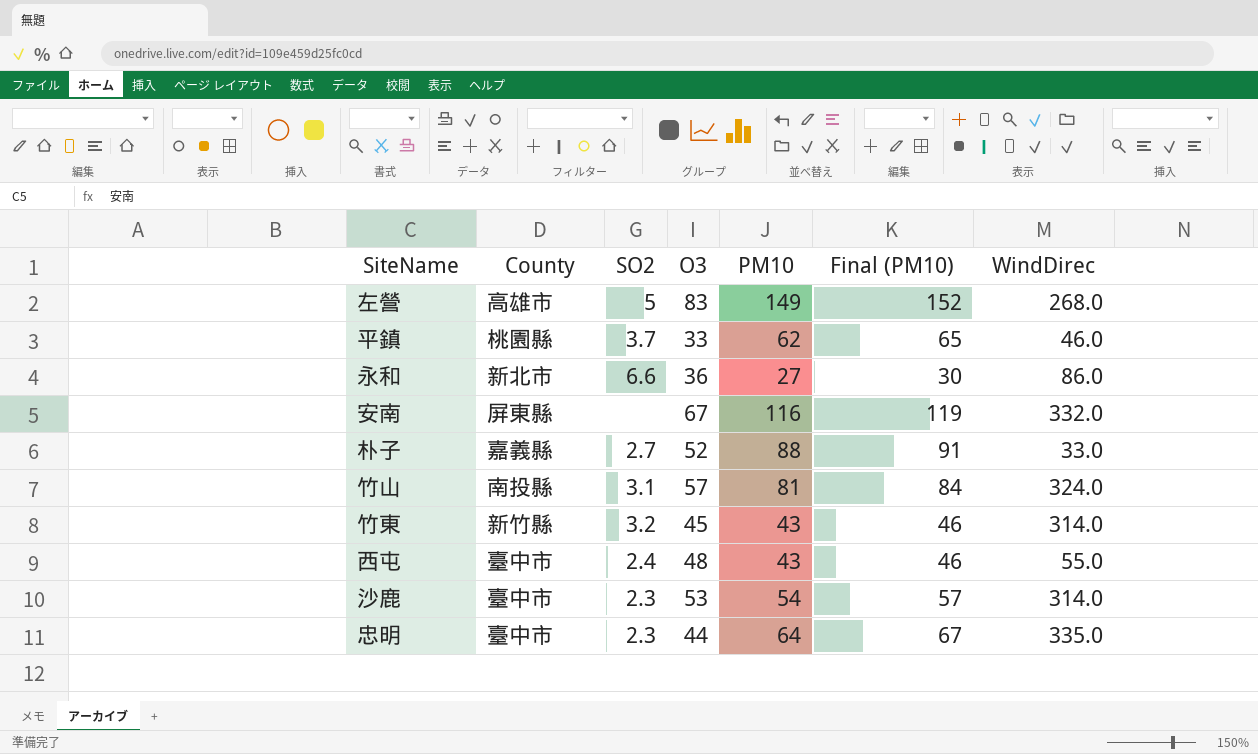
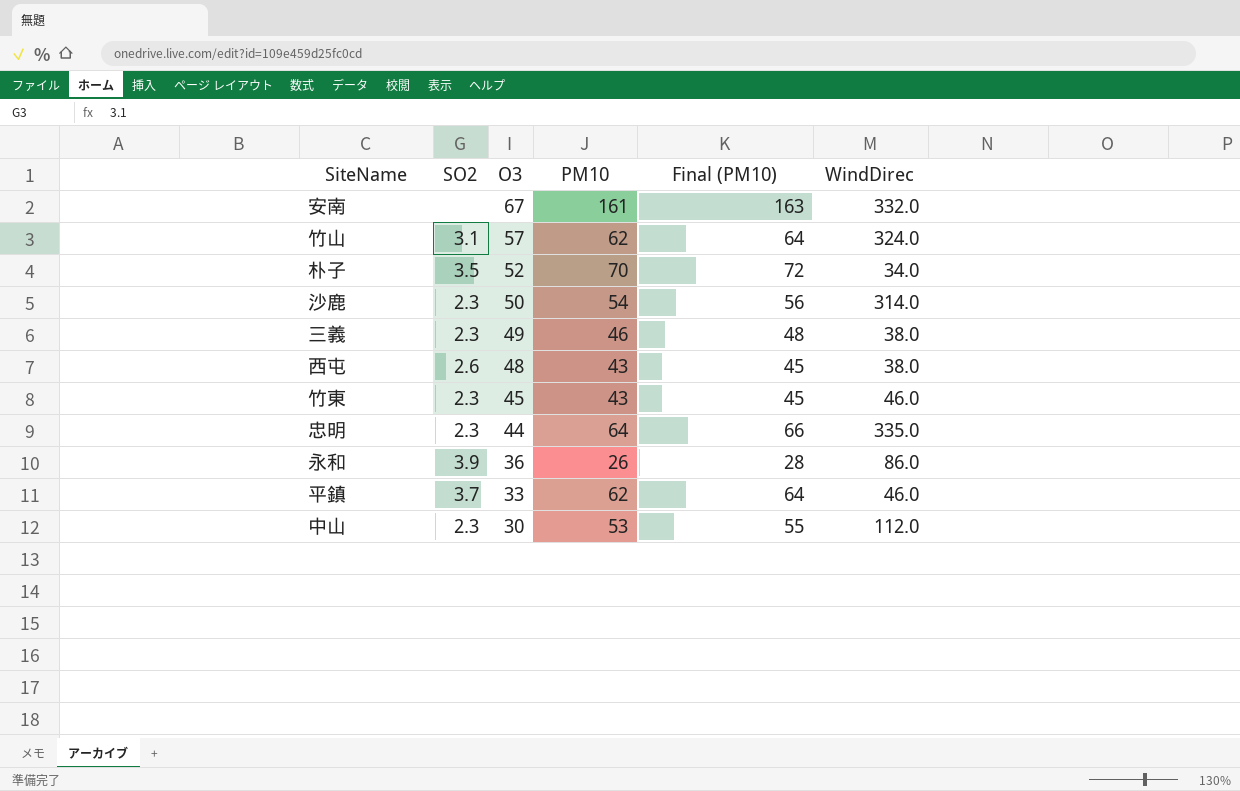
row order: none -> O3 descending
column County | position: 2 -> none
column Final (PM10) | formula: [PM10] + 3 -> [PM10] + 2
row 左營: 高雄市 | 5 | 83 | 149 | 152 | 268.0 -> none
安南 | PM10: 116 -> 161
竹山 | PM10: 81 -> 62
朴子 | SO2: 2.7 -> 3.5
朴子 | PM10: 88 -> 70
朴子 | WindDirec: 33.0 -> 34.0
沙鹿 | O3: 53 -> 50
row 三義: none -> 2.3 | 49 | 46 | 48 | 38.0
西屯 | SO2: 2.4 -> 2.6
西屯 | WindDirec: 55.0 -> 38.0
竹東 | SO2: 3.2 -> 2.3
竹東 | WindDirec: 314.0 -> 46.0
永和 | SO2: 6.6 -> 3.9
永和 | PM10: 27 -> 26
row 中山: none -> 2.3 | 30 | 53 | 55 | 112.0

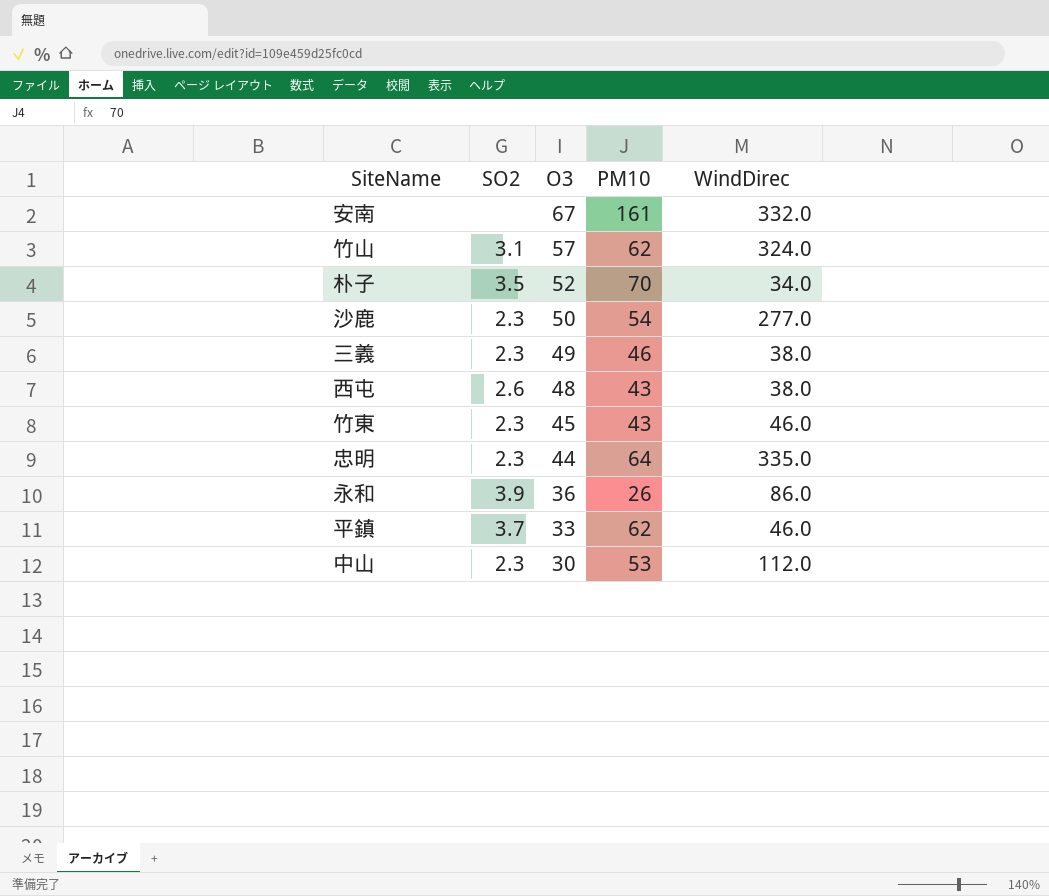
column Final (PM10) | formula: [PM10] + 2 -> none
沙鹿 | WindDirec: 314.0 -> 277.0

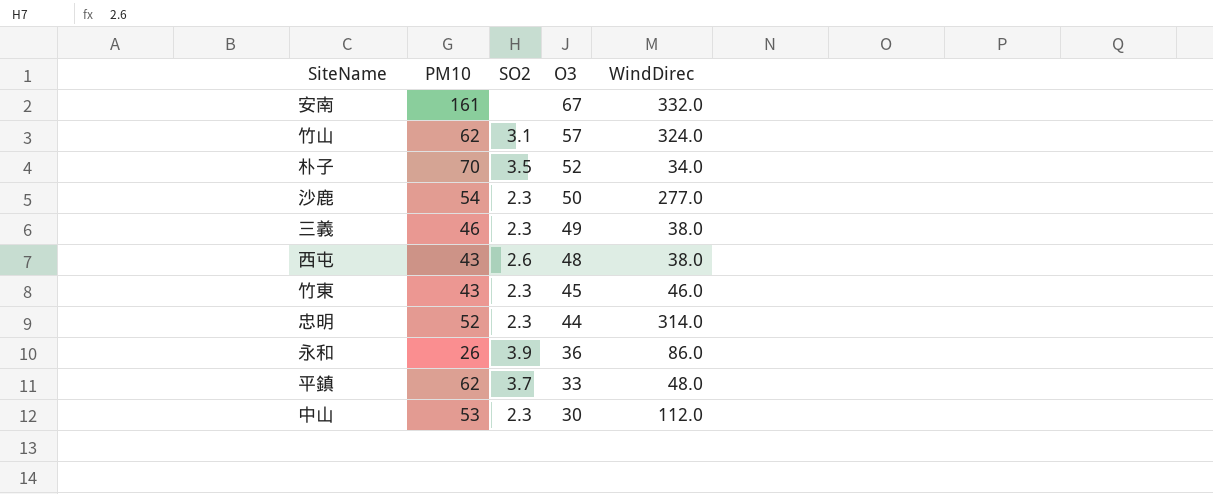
column PM10 | position: 4 -> 2
忠明 | PM10: 64 -> 52
忠明 | WindDirec: 335.0 -> 314.0
平鎮 | WindDirec: 46.0 -> 48.0

